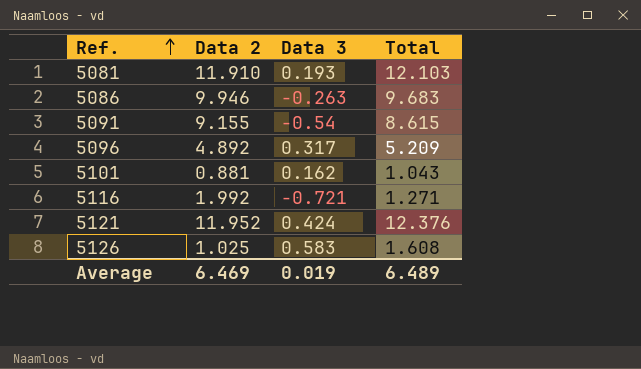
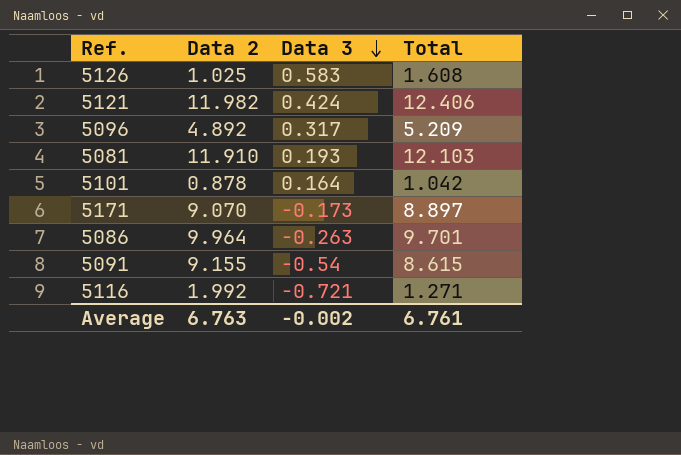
row order: Ref. ascending -> Data 3 descending
5121 | Data 2: 11.952 -> 11.982
5121 | Total: 12.376 -> 12.406
5101 | Data 2: 0.881 -> 0.878
5101 | Data 3: 0.162 -> 0.164
5101 | Total: 1.043 -> 1.042
row 5171: none -> 9.070 | -0.173 | 8.897
5086 | Data 2: 9.946 -> 9.964
5086 | Total: 9.683 -> 9.701
Average | Data 2: 6.469 -> 6.763
Average | Data 3: 0.019 -> -0.002
Average | Total: 6.489 -> 6.761

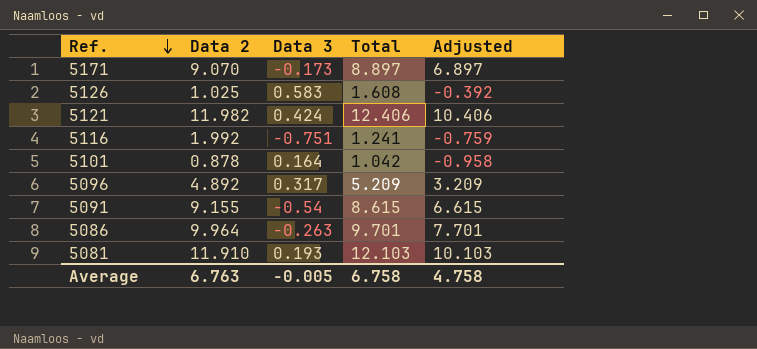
row order: Data 3 descending -> Ref. descending
column Adjusted | formula: none -> [Total] - 2
5116 | Data 3: -0.721 -> -0.751
5116 | Total: 1.271 -> 1.241
Average | Data 3: -0.002 -> -0.005
Average | Total: 6.761 -> 6.758

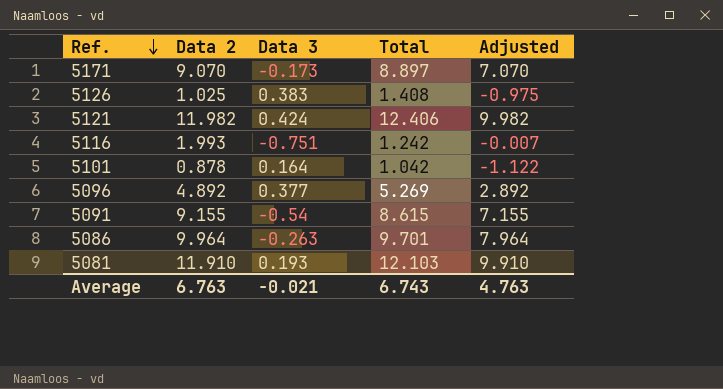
column Adjusted | formula: [Total] - 2 -> [Data 2] - 2
5126 | Data 3: 0.583 -> 0.383
5126 | Total: 1.608 -> 1.408
5116 | Data 2: 1.992 -> 1.993
5116 | Total: 1.241 -> 1.242
5096 | Data 3: 0.317 -> 0.377
5096 | Total: 5.209 -> 5.269
Average | Data 3: -0.005 -> -0.021
Average | Total: 6.758 -> 6.743
Average | Adjusted: 4.758 -> 4.763

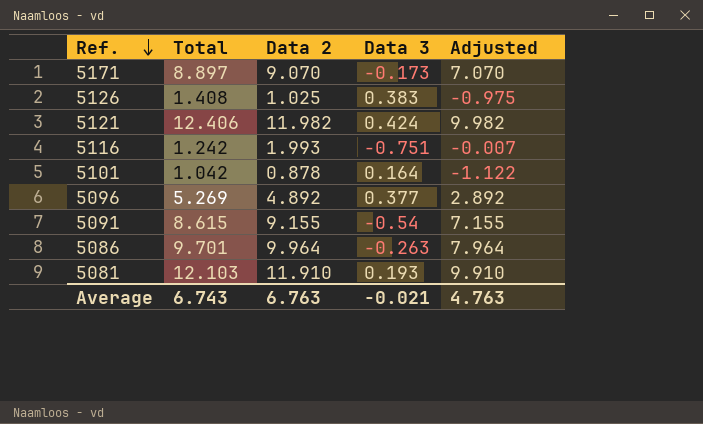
column Total | position: 4 -> 2

